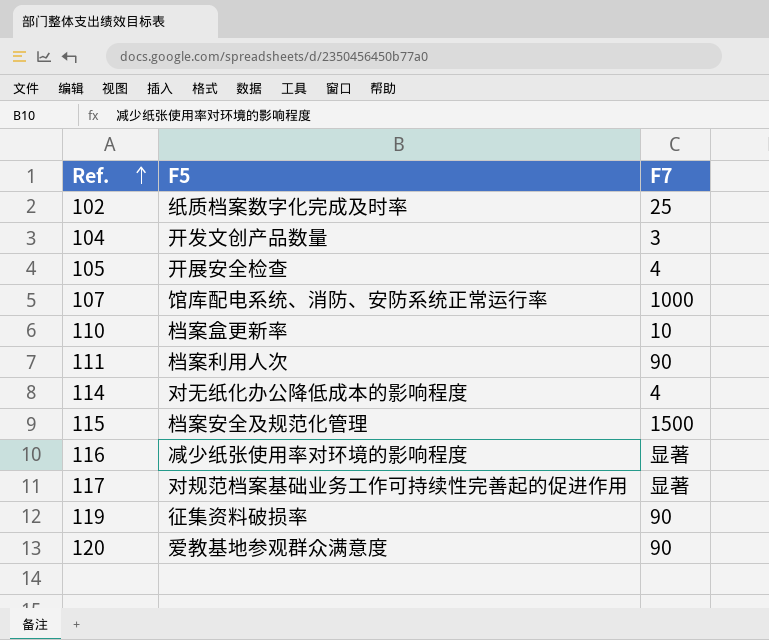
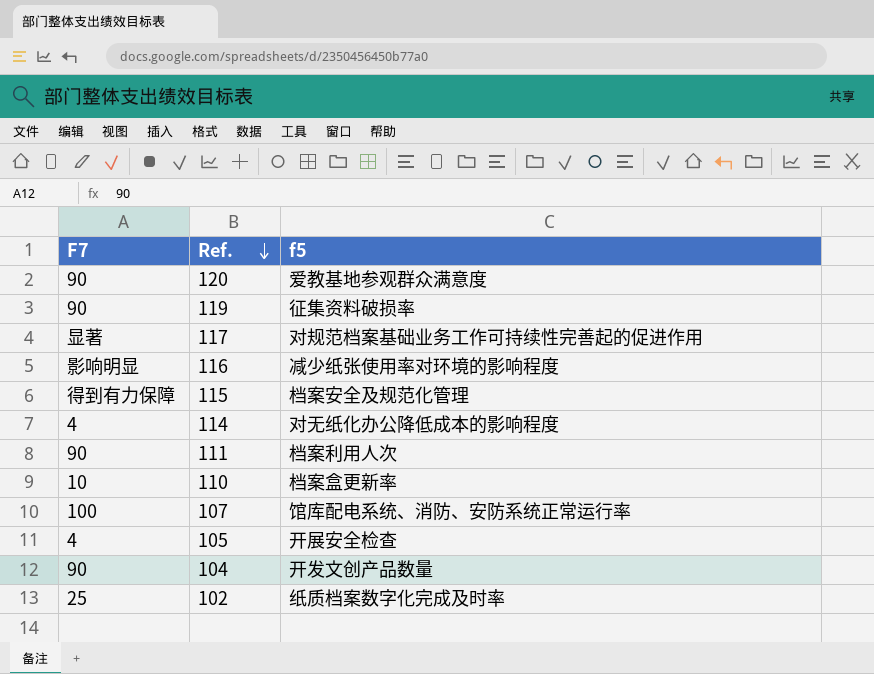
row order: Ref. ascending -> Ref. descending
column F7 | position: 3 -> 1
column name: F5 -> f5
116 | F7: 显著 -> 影响明显
115 | F7: 1500 -> 得到有力保障
107 | F7: 1000 -> 100
104 | F7: 3 -> 90

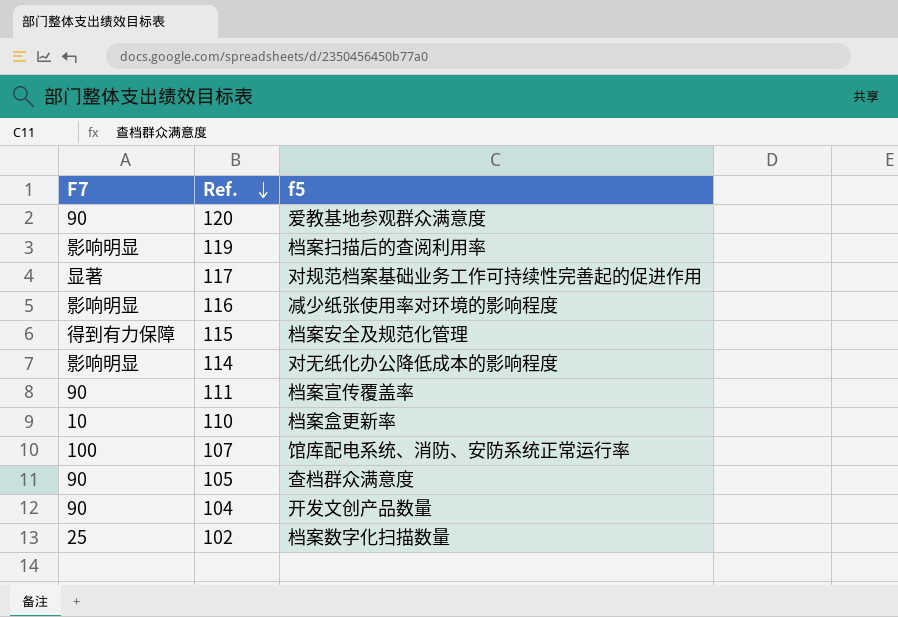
119 | F7: 90 -> 影响明显
119 | f5: 征集资料破损率 -> 档案扫描后的查阅利用率
114 | F7: 4 -> 影响明显
111 | f5: 档案利用人次 -> 档案宣传覆盖率
105 | F7: 4 -> 90
105 | f5: 开展安全检查 -> 查档群众满意度
102 | f5: 纸质档案数字化完成及时率 -> 档案数字化扫描数量

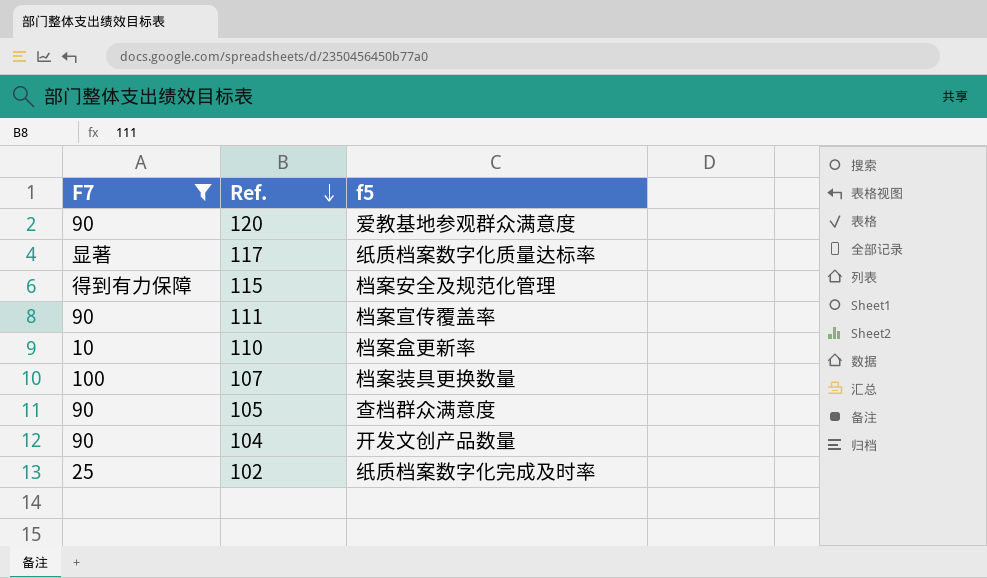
filter: none -> F7 != 影响明显
117 | f5: 对规范档案基础业务工作可持续性完善起的促进作用 -> 纸质档案数字化质量达标率
107 | f5: 馆库配电系统、消防、安防系统正常运行率 -> 档案装具更换数量
102 | f5: 档案数字化扫描数量 -> 纸质档案数字化完成及时率

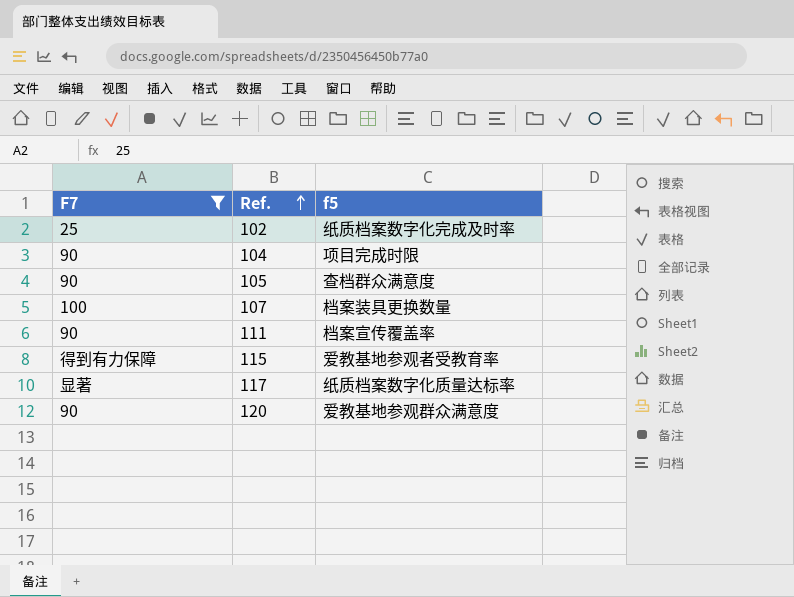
row order: Ref. descending -> Ref. ascending
row 110: 10 | 档案盒更新率 -> none
104 | f5: 开发文创产品数量 -> 项目完成时限
115 | f5: 档案安全及规范化管理 -> 爱教基地参观者受教育率

